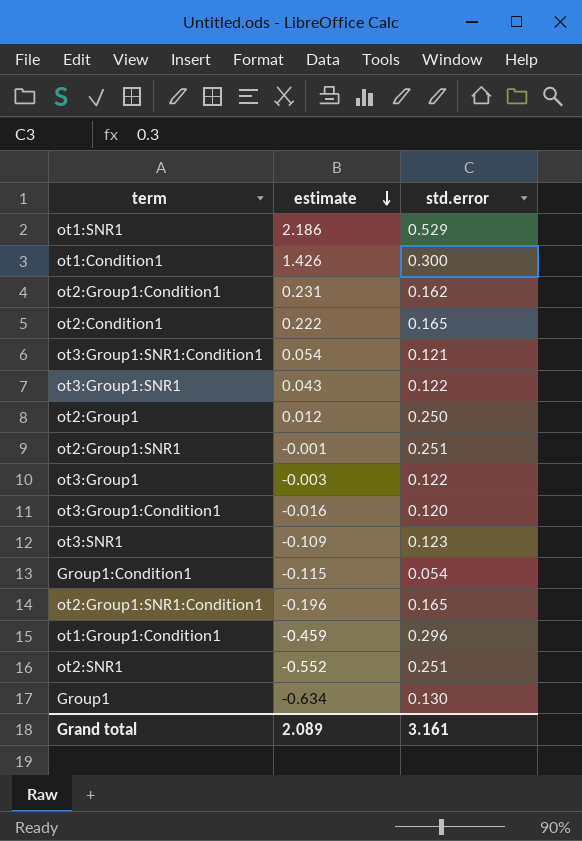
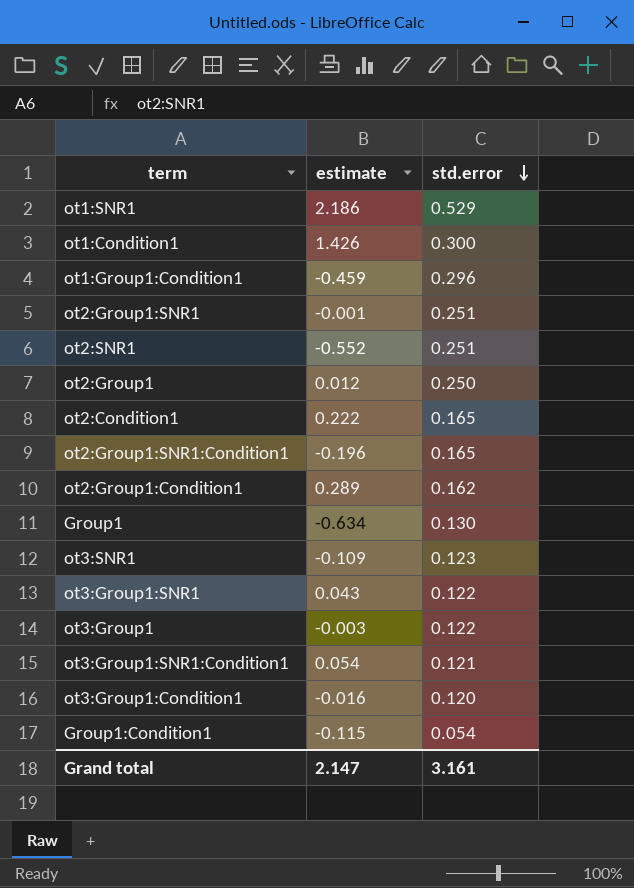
row order: estimate descending -> std.error descending
ot2:Group1:Condition1 | estimate: 0.231 -> 0.289
Grand total | estimate: 2.089 -> 2.147

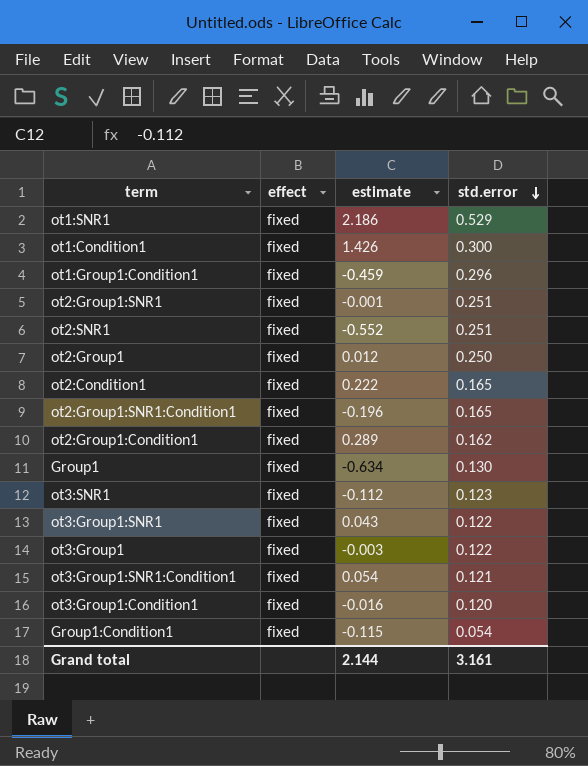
column effect | position: none -> 2
ot3:SNR1 | estimate: -0.109 -> -0.112
Grand total | estimate: 2.147 -> 2.144

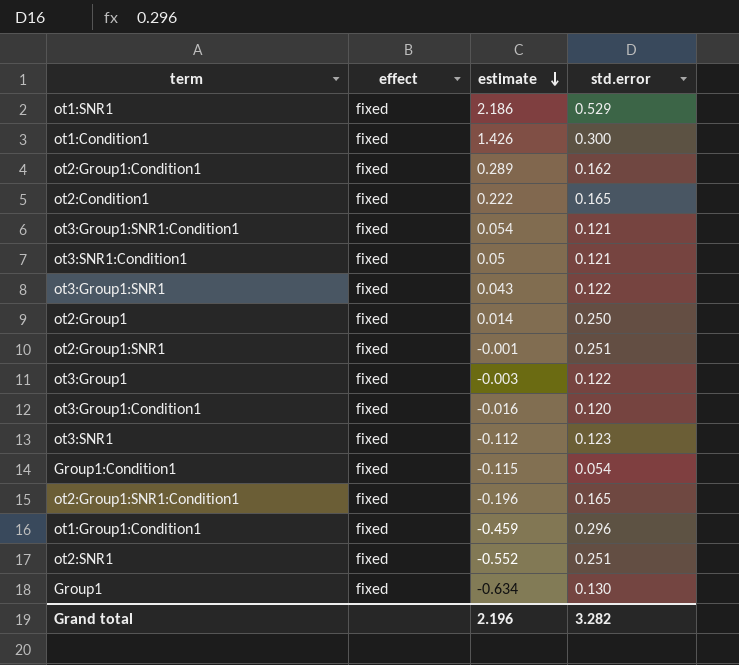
row order: std.error descending -> estimate descending
row ot3:SNR1:Condition1: none -> fixed | 0.05 | 0.121
ot2:Group1 | estimate: 0.012 -> 0.014
Grand total | estimate: 2.144 -> 2.196
Grand total | std.error: 3.161 -> 3.282

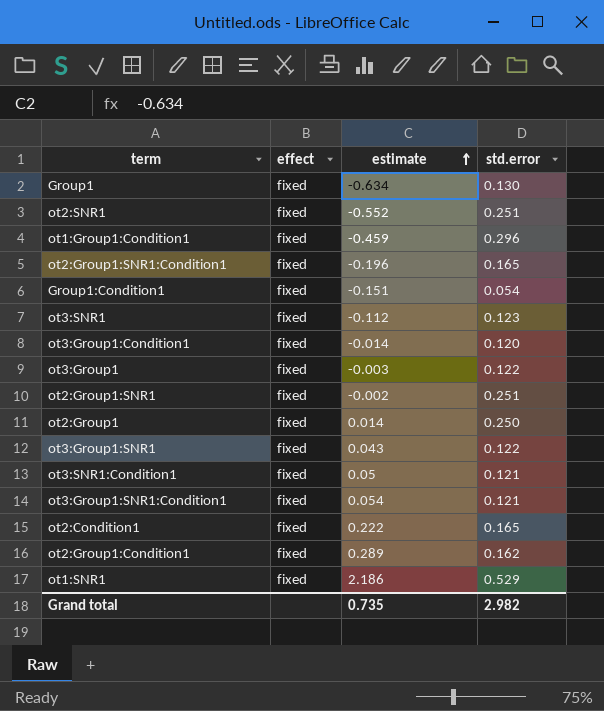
row order: estimate descending -> estimate ascending
row ot1:Condition1: fixed | 1.426 | 0.300 -> none
Group1:Condition1 | estimate: -0.115 -> -0.151
ot3:Group1:Condition1 | estimate: -0.016 -> -0.014
ot2:Group1:SNR1 | estimate: -0.001 -> -0.002
Grand total | estimate: 2.196 -> 0.735
Grand total | std.error: 3.282 -> 2.982

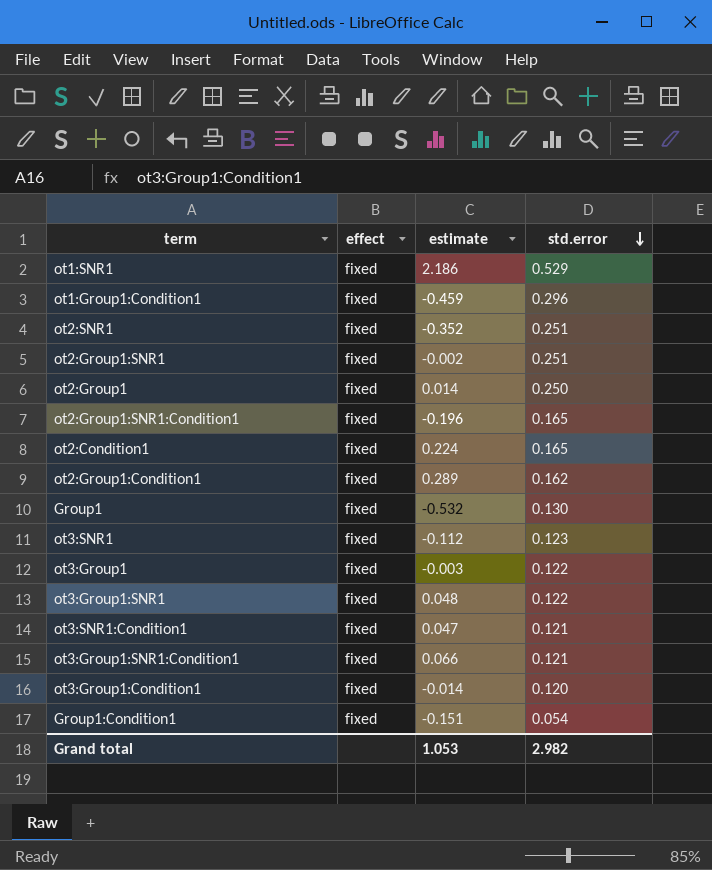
row order: estimate ascending -> std.error descending
ot2:SNR1 | estimate: -0.552 -> -0.352
ot2:Condition1 | estimate: 0.222 -> 0.224
Group1 | estimate: -0.634 -> -0.532
ot3:Group1:SNR1 | estimate: 0.043 -> 0.048
ot3:SNR1:Condition1 | estimate: 0.05 -> 0.047
ot3:Group1:SNR1:Condition1 | estimate: 0.054 -> 0.066
Grand total | estimate: 0.735 -> 1.053

